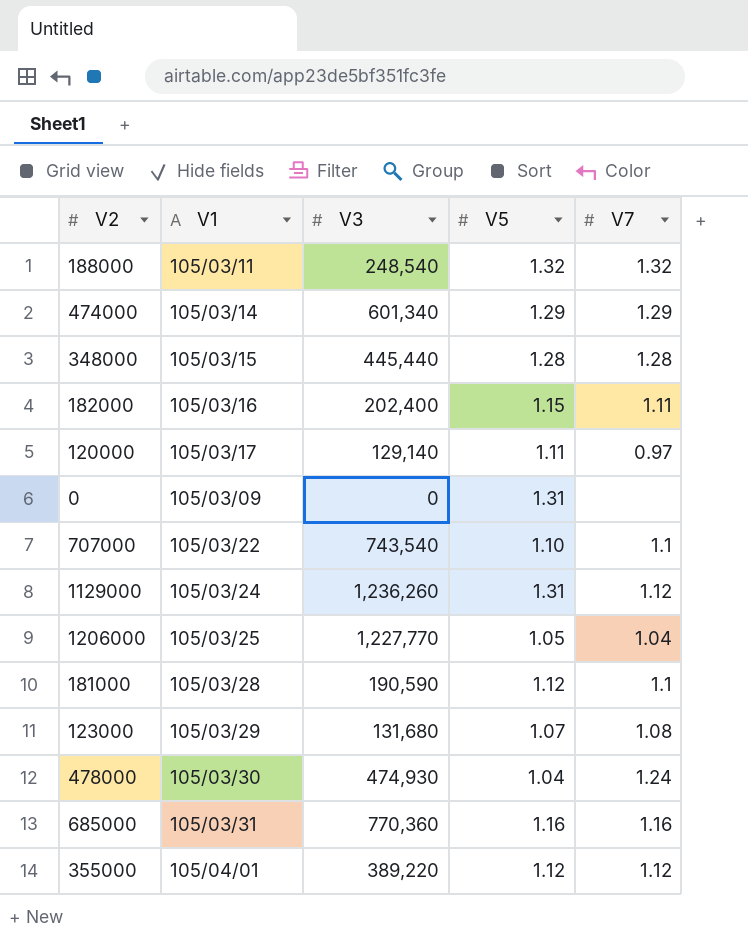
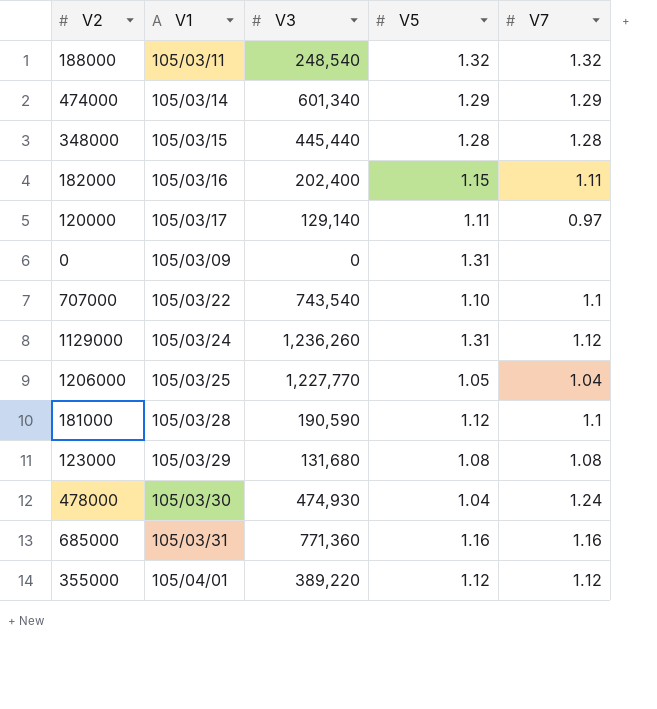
123000 | V5: 1.07 -> 1.08
685000 | V3: 770,360 -> 771,360

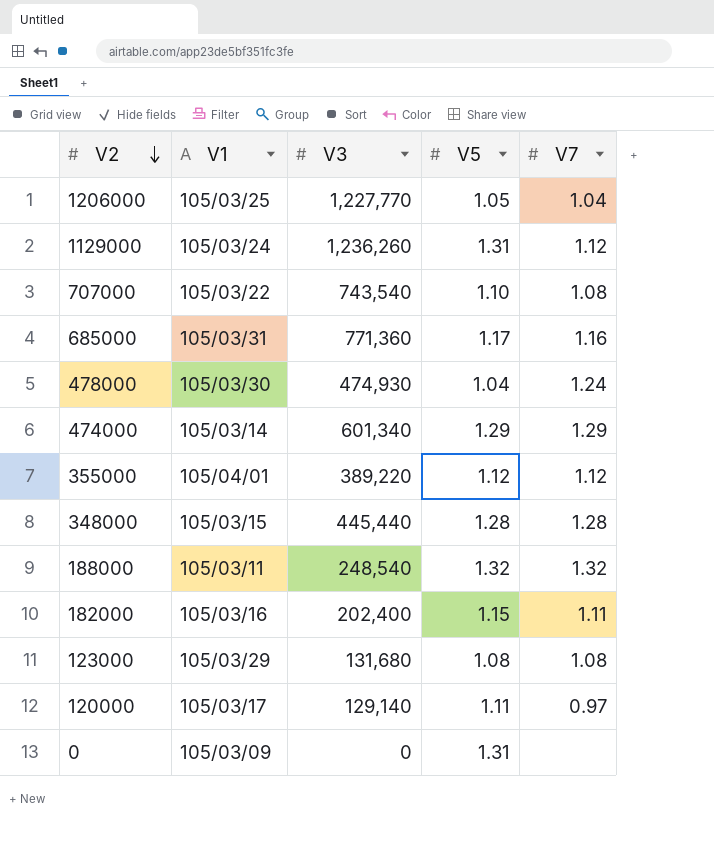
row order: none -> V2 descending
row 181000: 105/03/28 | 190,590 | 1.12 | 1.1 -> none
707000 | V7: 1.1 -> 1.08
685000 | V5: 1.16 -> 1.17

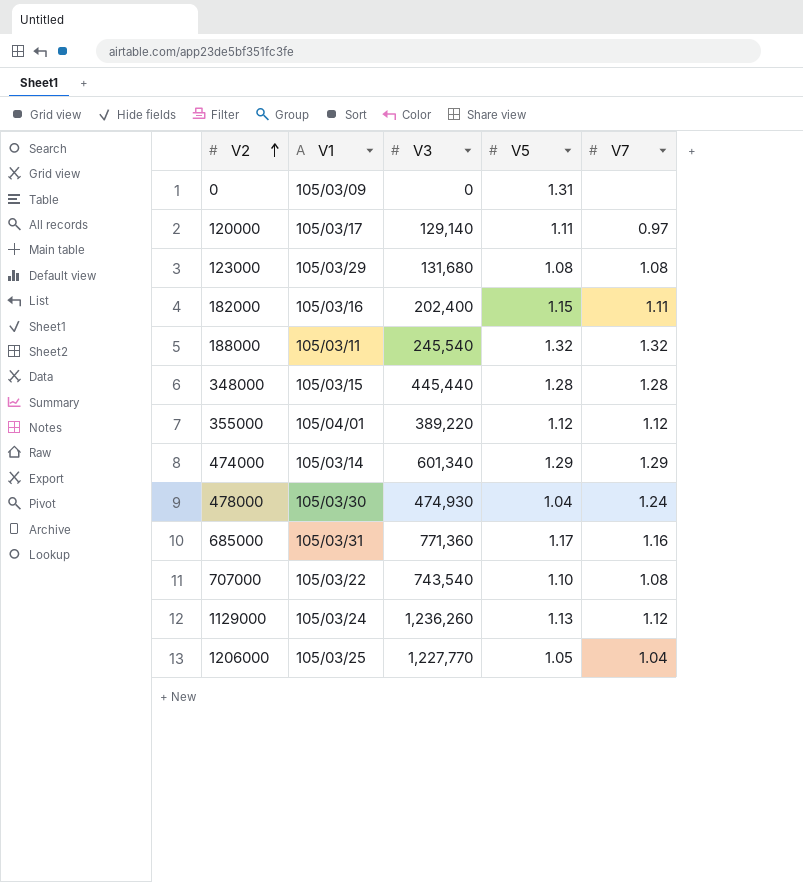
row order: V2 descending -> V2 ascending
188000 | V3: 248,540 -> 245,540
1129000 | V5: 1.31 -> 1.13

